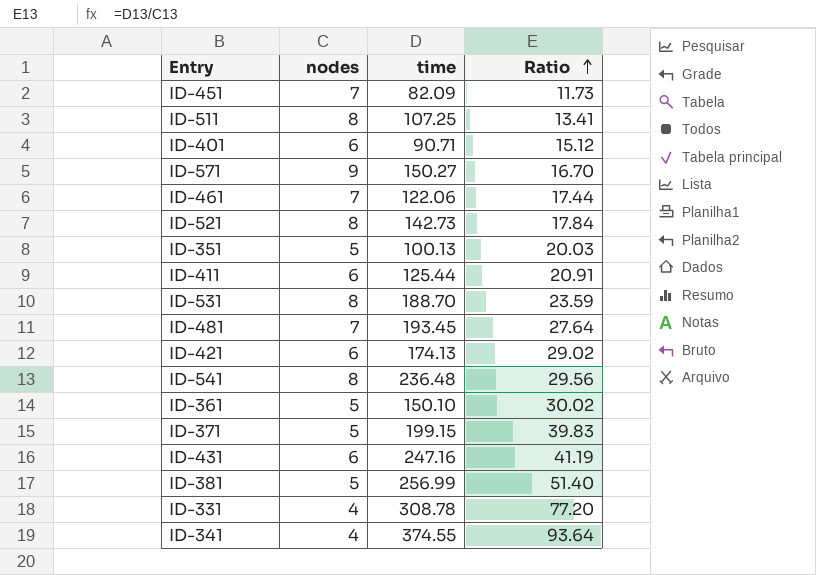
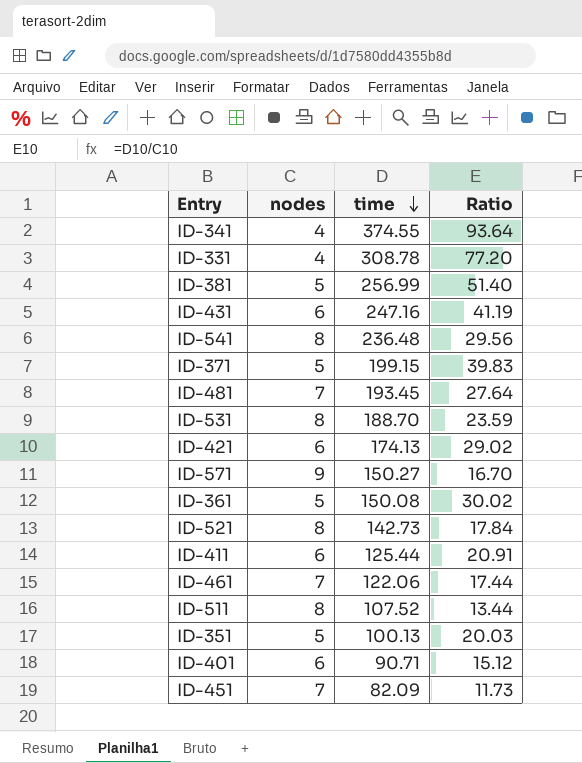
row order: Ratio ascending -> time descending
ID-361 | time: 150.10 -> 150.08
ID-511 | time: 107.25 -> 107.52
ID-511 | Ratio: 13.41 -> 13.44

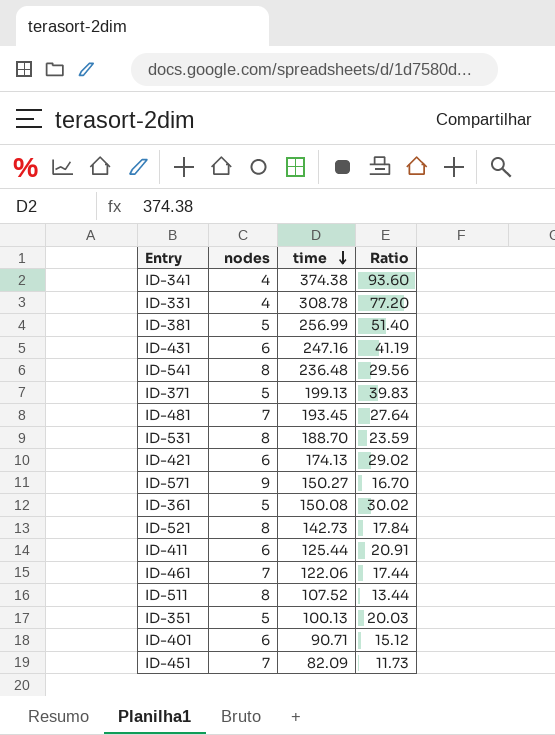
ID-341 | time: 374.55 -> 374.38
ID-341 | Ratio: 93.64 -> 93.60
ID-371 | time: 199.15 -> 199.13

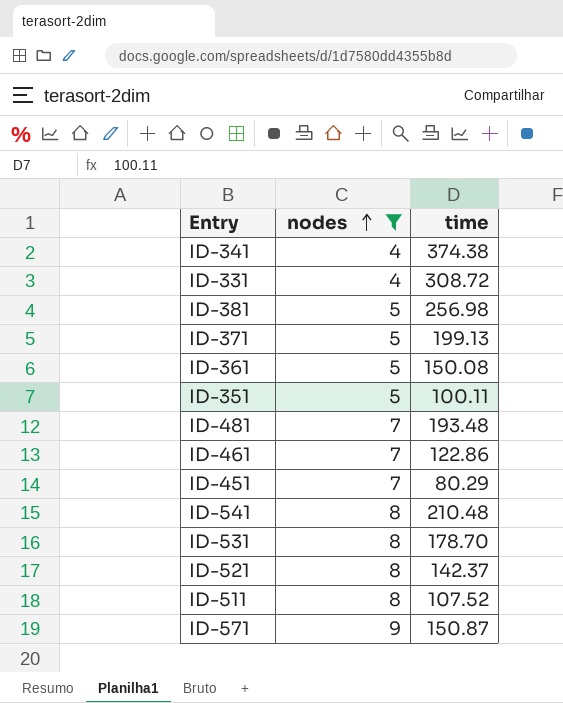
filter: none -> nodes != 6
row order: time descending -> nodes ascending
column Ratio | formula: [time] / [nodes] -> none
ID-331 | time: 308.78 -> 308.72
ID-381 | time: 256.99 -> 256.98
ID-351 | time: 100.13 -> 100.11
ID-481 | time: 193.45 -> 193.48
ID-461 | time: 122.06 -> 122.86
ID-451 | time: 82.09 -> 80.29
ID-541 | time: 236.48 -> 210.48
ID-531 | time: 188.70 -> 178.70
ID-521 | time: 142.73 -> 142.37
ID-571 | time: 150.27 -> 150.87

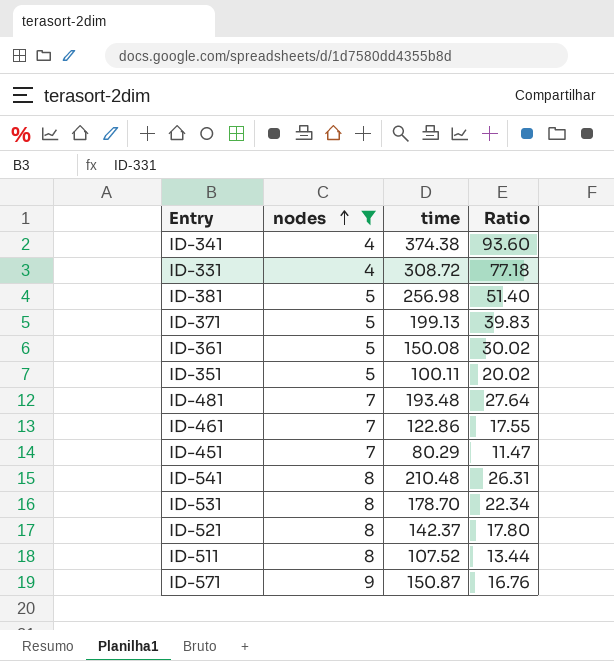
column Ratio | formula: none -> [time] / [nodes]

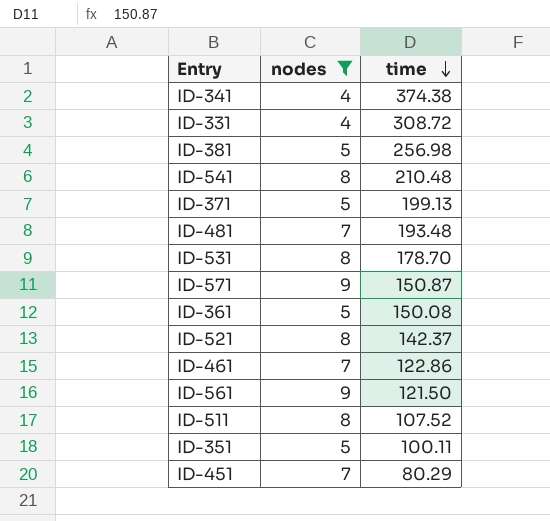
row order: nodes ascending -> time descending
column Ratio | formula: [time] / [nodes] -> none
row ID-561: none -> 9 | 121.50

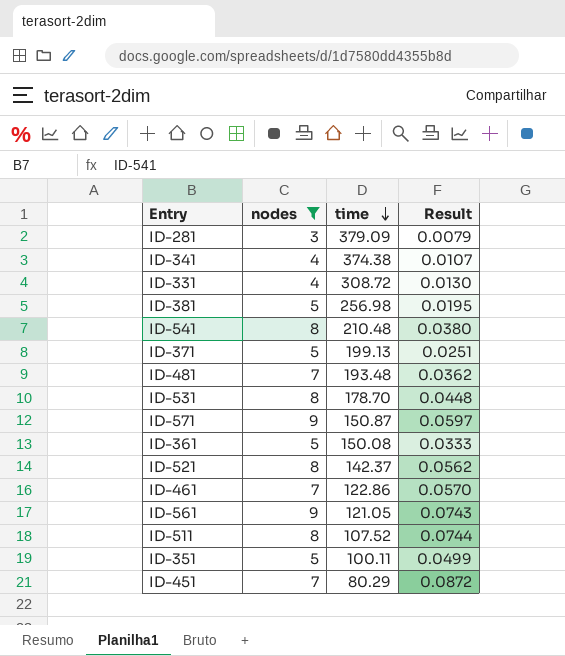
column Result | formula: none -> [nodes] / [time]
row ID-281: none -> 3 | 379.09 | 0.0079
ID-561 | time: 121.50 -> 121.05

